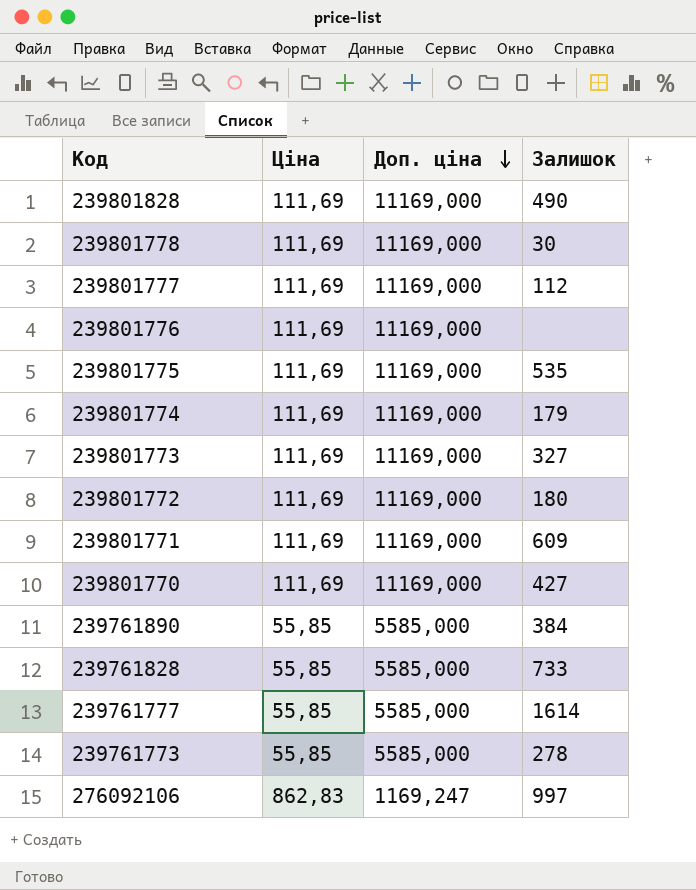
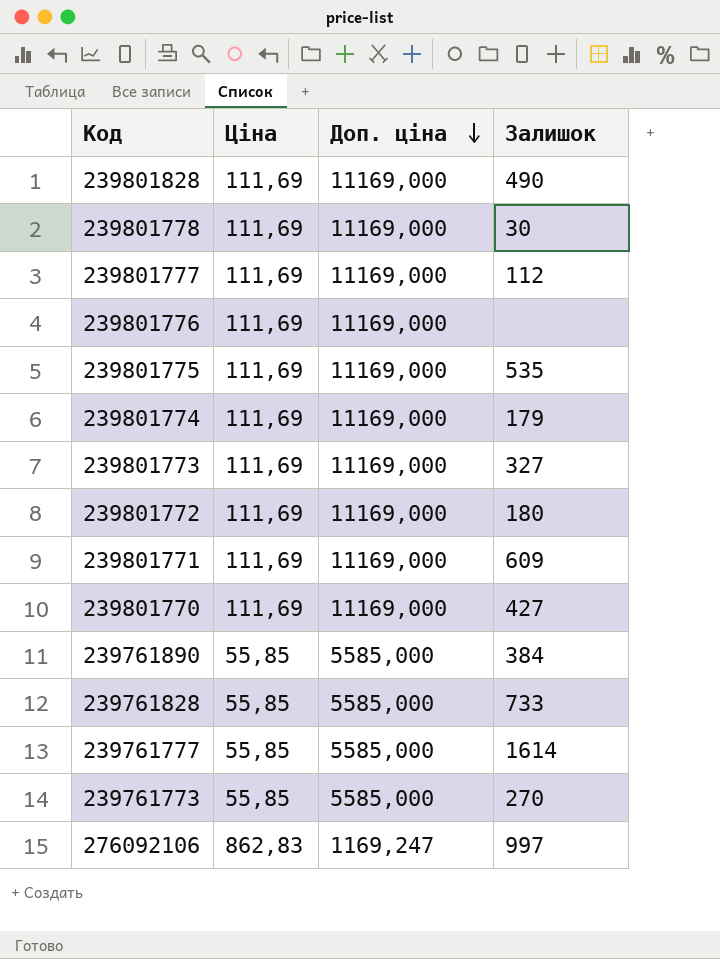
239761773 | Залишок: 278 -> 270

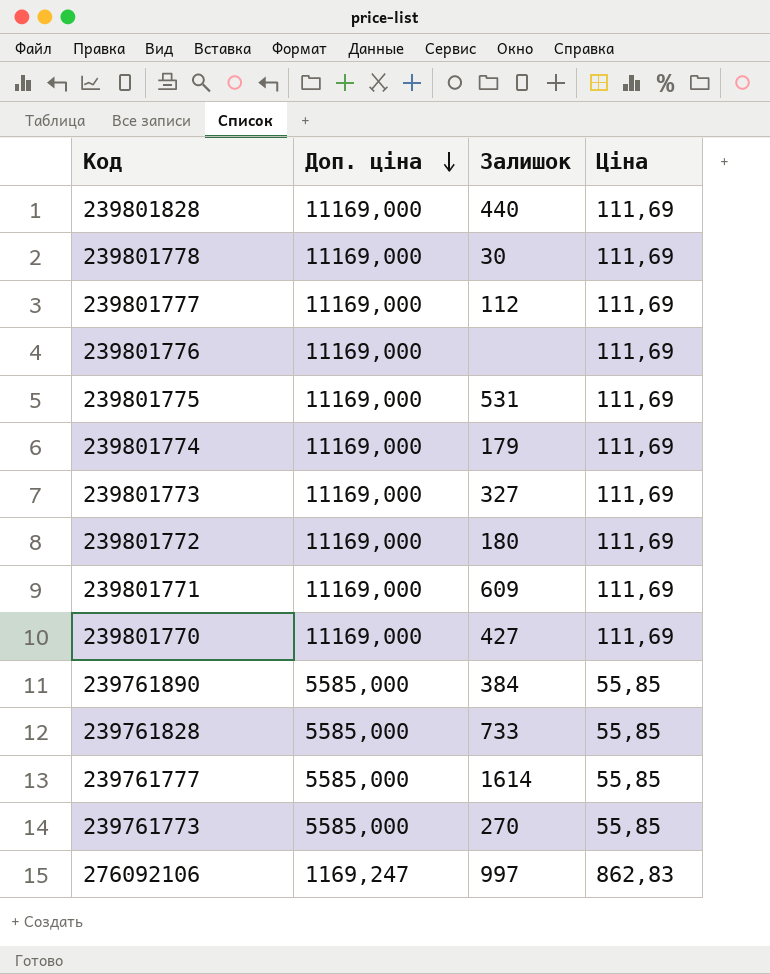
column Ціна | position: 2 -> 4
239801828 | Залишок: 490 -> 440
239801775 | Залишок: 535 -> 531

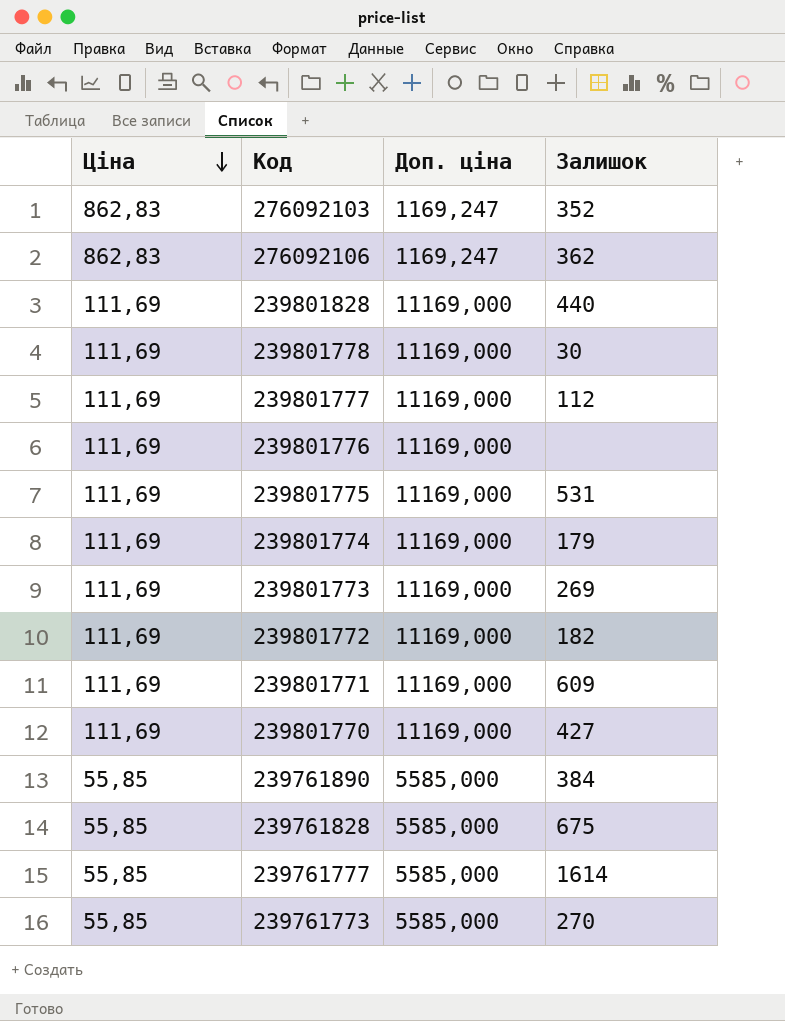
row order: Доп. ціна descending -> Ціна descending
column Ціна | position: 4 -> 1
row 276092103: none -> 862,83 | 1169,247 | 352
276092106 | Залишок: 997 -> 362
239801773 | Залишок: 327 -> 269
239801772 | Залишок: 180 -> 182
239761828 | Залишок: 733 -> 675

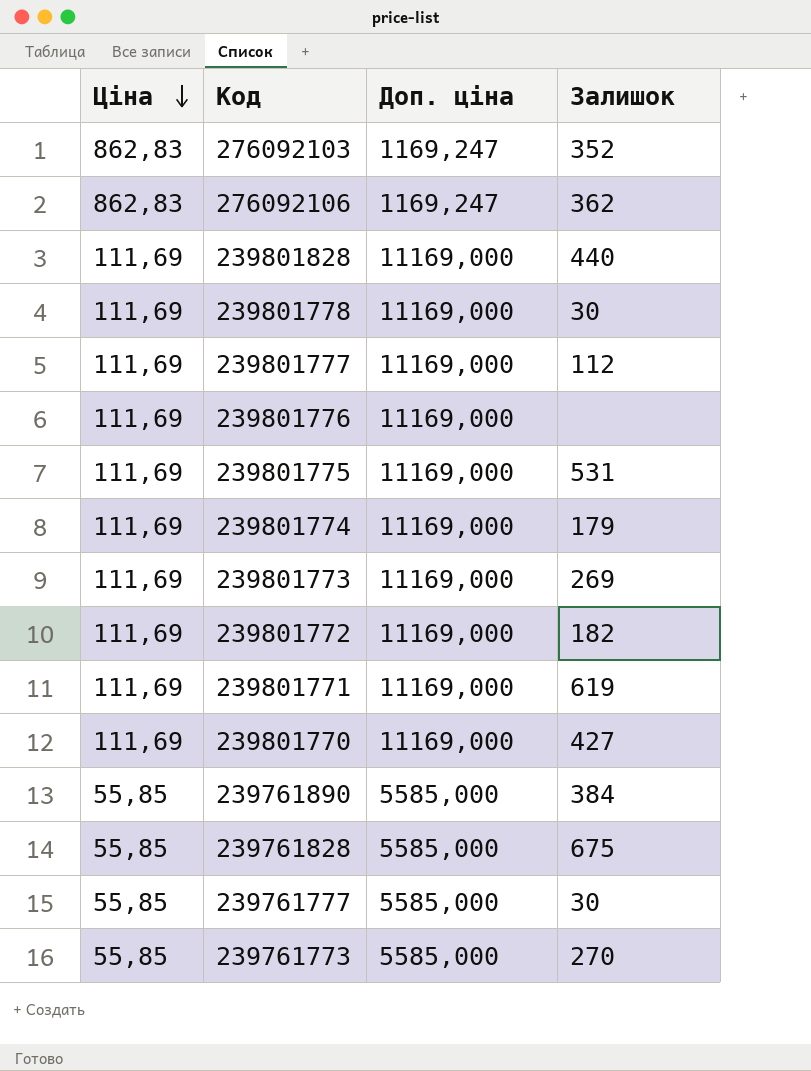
239801771 | Залишок: 609 -> 619
239761777 | Залишок: 1614 -> 30

